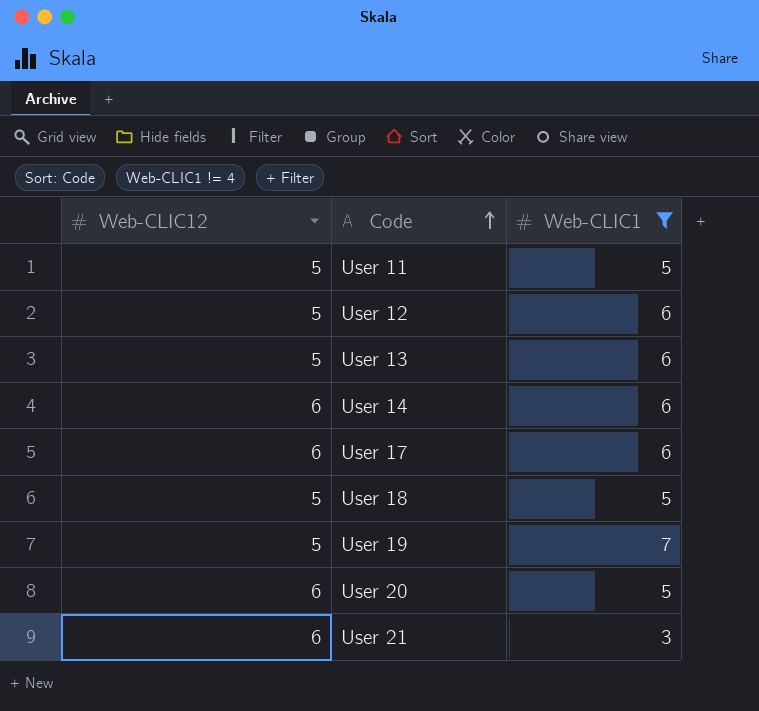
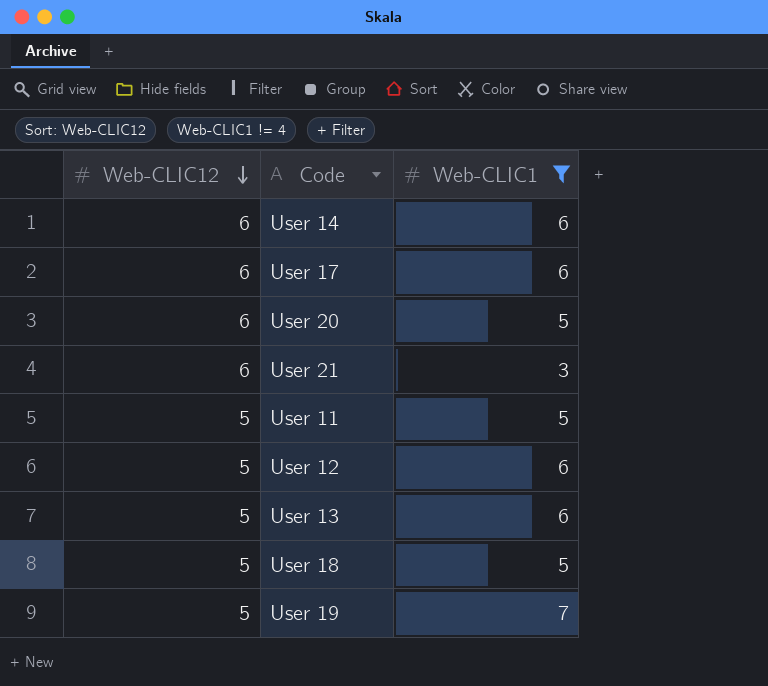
row order: Code ascending -> Web-CLIC12 descending

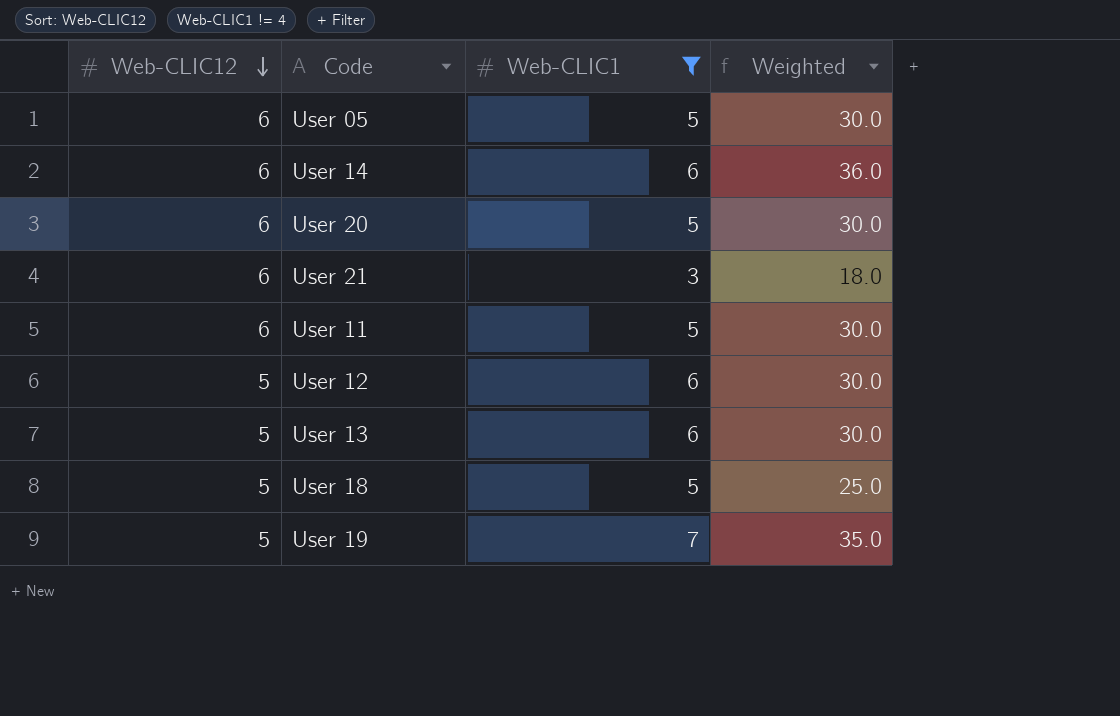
column Weighted | formula: none -> [Web-CLIC12] * [Web-CLIC1]
row User 17: 6 | 6 -> none
row User 05: none -> 6 | 5 | 30.0
User 11 | Web-CLIC12: 5 -> 6

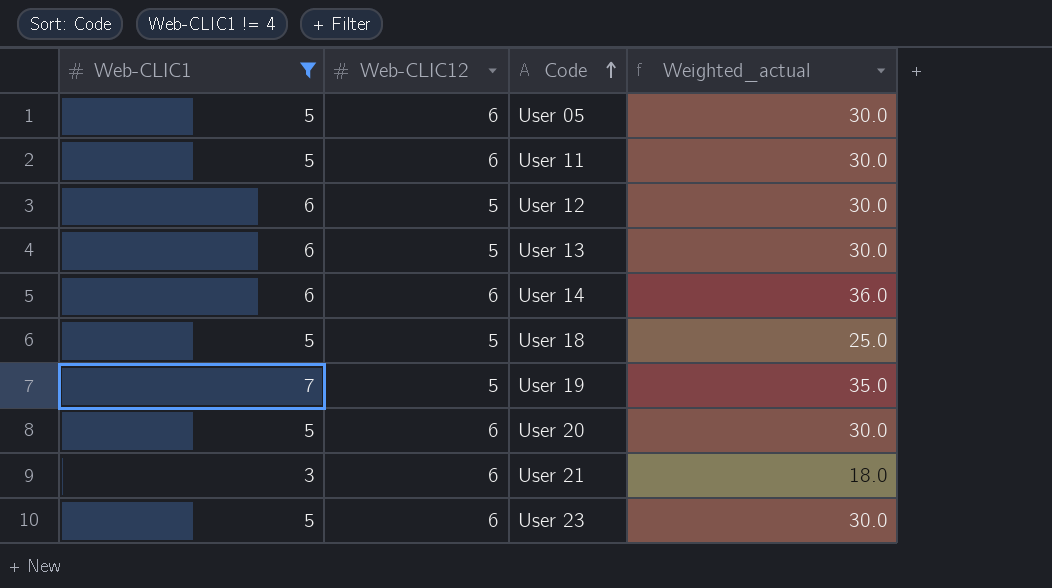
row order: Web-CLIC12 descending -> Code ascending
column Web-CLIC1 | position: 3 -> 1
column name: Weighted -> Weighted_actual
row User 23: none -> 5 | 6 | 30.0

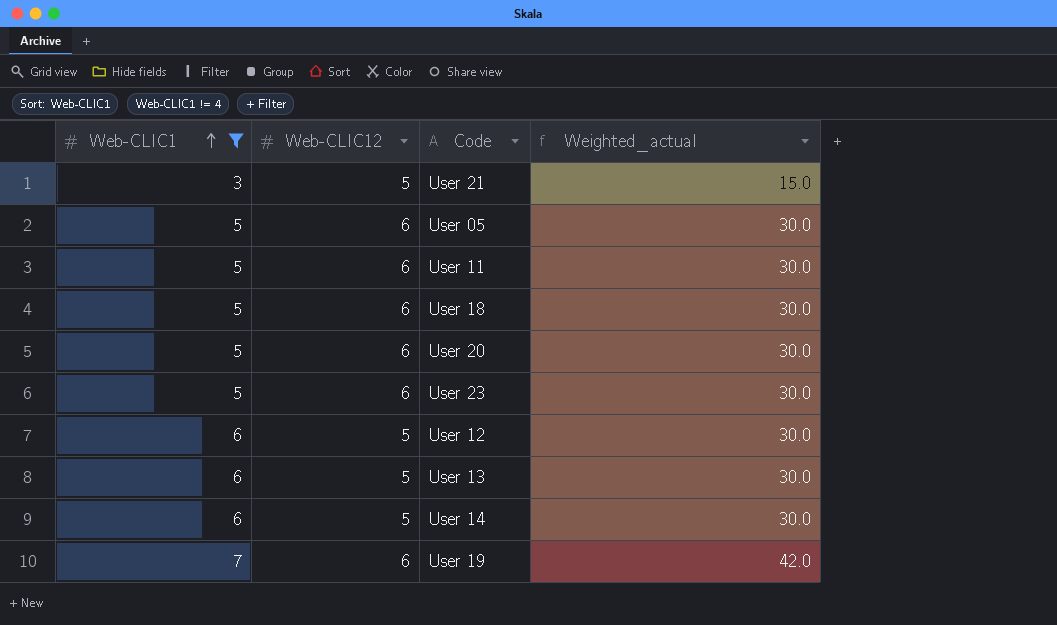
row order: Code ascending -> Web-CLIC1 ascending
User 21 | Web-CLIC12: 6 -> 5
User 21 | Weighted_actual: 18.0 -> 15.0
User 18 | Web-CLIC12: 5 -> 6
User 18 | Weighted_actual: 25.0 -> 30.0
User 14 | Web-CLIC12: 6 -> 5
User 14 | Weighted_actual: 36.0 -> 30.0
User 19 | Web-CLIC12: 5 -> 6
User 19 | Weighted_actual: 35.0 -> 42.0

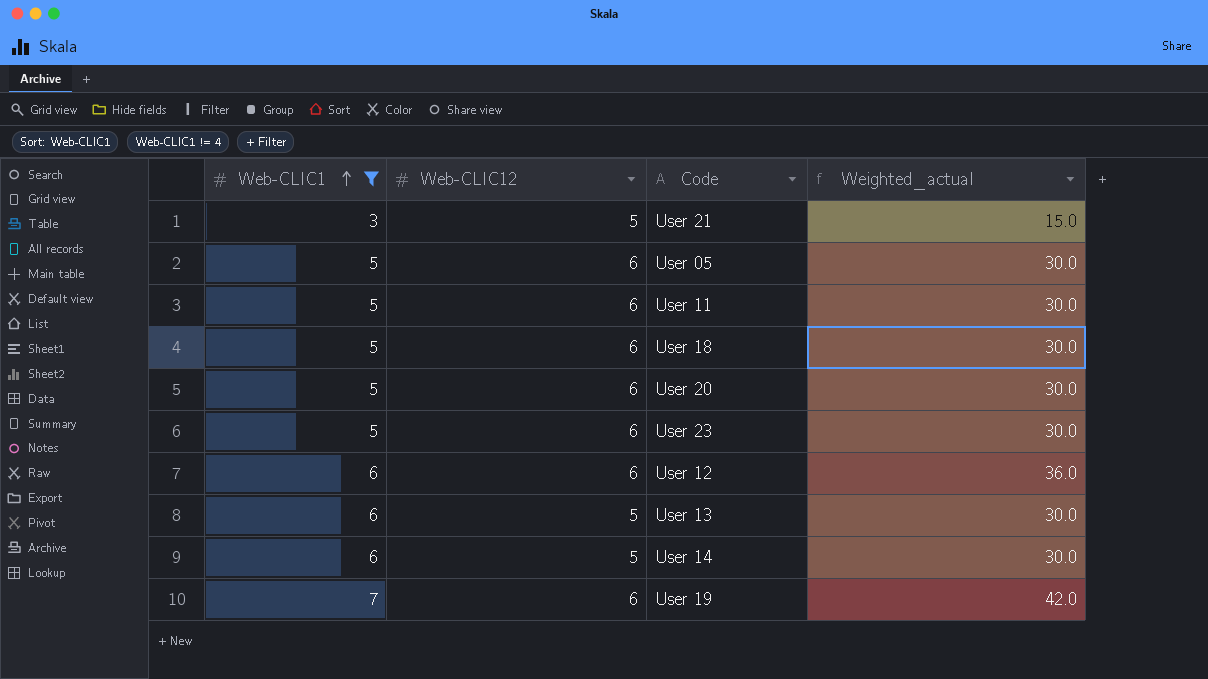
User 12 | Web-CLIC12: 5 -> 6
User 12 | Weighted_actual: 30.0 -> 36.0

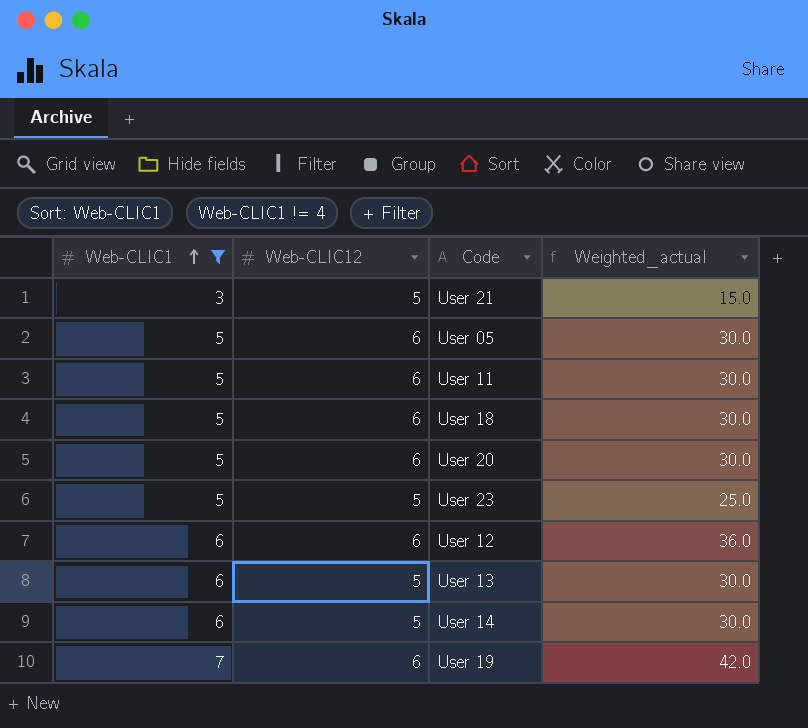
User 23 | Web-CLIC12: 6 -> 5
User 23 | Weighted_actual: 30.0 -> 25.0

